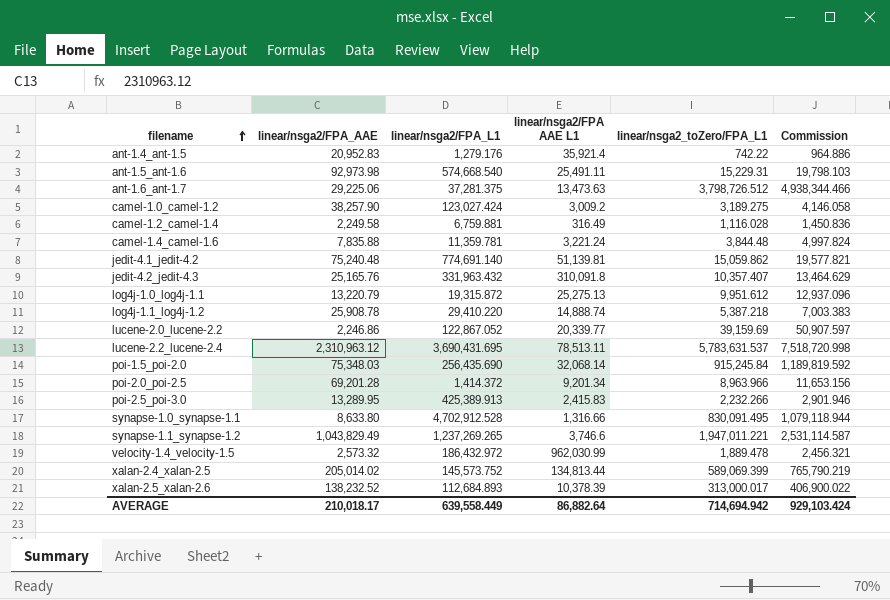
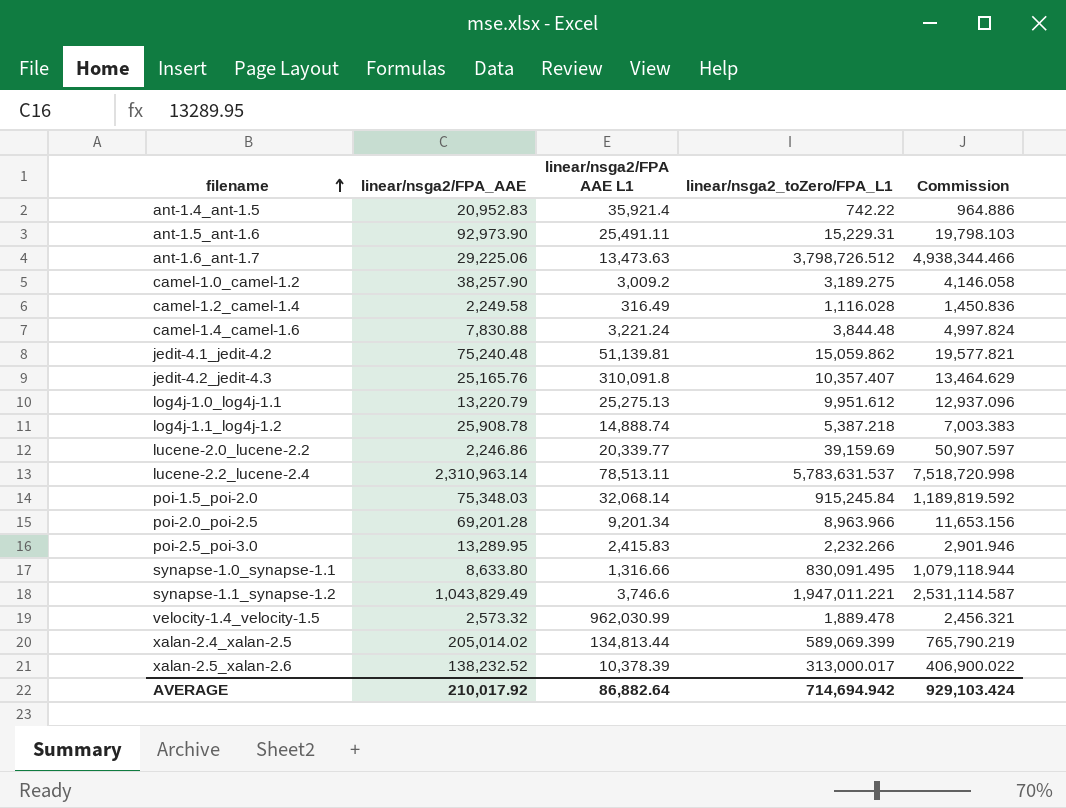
column linear/nsga2/FPA_L1 | position: 3 -> none
ant-1.5_ant-1.6 | linear/nsga2/FPA_AAE: 92,973.98 -> 92,973.90
camel-1.4_camel-1.6 | linear/nsga2/FPA_AAE: 7,835.88 -> 7,830.88
lucene-2.2_lucene-2.4 | linear/nsga2/FPA_AAE: 2,310,963.12 -> 2,310,963.14
AVERAGE | linear/nsga2/FPA_AAE: 210,018.17 -> 210,017.92

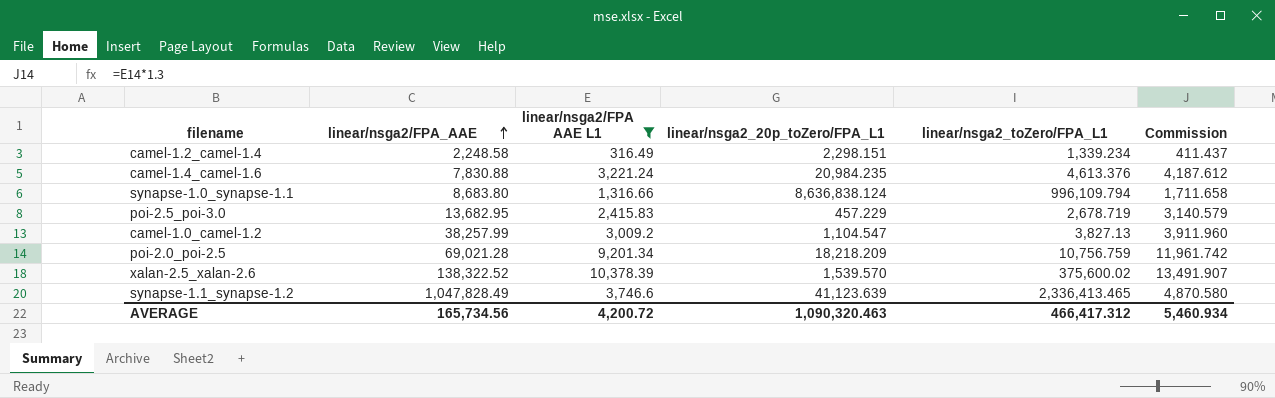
filter: none -> linear/nsga2/FPA AAE L1 <= 10,378.39
row order: filename ascending -> linear/nsga2/FPA_AAE ascending
column linear/nsga2_20p_toZero/FPA_L1 | position: none -> 4
column Commission | formula: [linear/nsga2_toZero/FPA_L1] * 1.3 -> [linear/nsga2/FPA AAE L1] * 1.3
camel-1.2_camel-1.4 | linear/nsga2/FPA_AAE: 2,249.58 -> 2,248.58
camel-1.2_camel-1.4 | linear/nsga2_toZero/FPA_L1: 1,116.028 -> 1,339.234
camel-1.4_camel-1.6 | linear/nsga2_toZero/FPA_L1: 3,844.48 -> 4,613.376
synapse-1.0_synapse-1.1 | linear/nsga2/FPA_AAE: 8,633.80 -> 8,683.80
synapse-1.0_synapse-1.1 | linear/nsga2_toZero/FPA_L1: 830,091.495 -> 996,109.794
poi-2.5_poi-3.0 | linear/nsga2/FPA_AAE: 13,289.95 -> 13,682.95
poi-2.5_poi-3.0 | linear/nsga2_toZero/FPA_L1: 2,232.266 -> 2,678.719
camel-1.0_camel-1.2 | linear/nsga2/FPA_AAE: 38,257.90 -> 38,257.99
camel-1.0_camel-1.2 | linear/nsga2_toZero/FPA_L1: 3,189.275 -> 3,827.13
poi-2.0_poi-2.5 | linear/nsga2/FPA_AAE: 69,201.28 -> 69,021.28
poi-2.0_poi-2.5 | linear/nsga2_toZero/FPA_L1: 8,963.966 -> 10,756.759
xalan-2.5_xalan-2.6 | linear/nsga2/FPA_AAE: 138,232.52 -> 138,322.52
xalan-2.5_xalan-2.6 | linear/nsga2_toZero/FPA_L1: 313,000.017 -> 375,600.02
synapse-1.1_synapse-1.2 | linear/nsga2/FPA_AAE: 1,043,829.49 -> 1,047,828.49
synapse-1.1_synapse-1.2 | linear/nsga2_toZero/FPA_L1: 1,947,011.221 -> 2,336,413.465
AVERAGE | linear/nsga2/FPA_AAE: 210,017.92 -> 165,734.56
AVERAGE | linear/nsga2/FPA AAE L1: 86,882.64 -> 4,200.72
AVERAGE | linear/nsga2_toZero/FPA_L1: 714,694.942 -> 466,417.312
AVERAGE | Commission: 929,103.424 -> 5,460.934

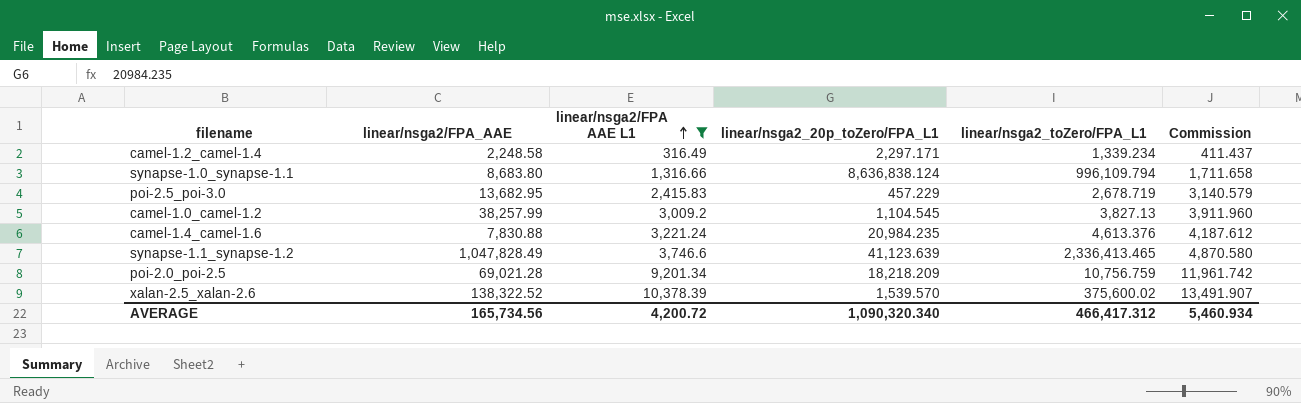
row order: linear/nsga2/FPA_AAE ascending -> linear/nsga2/FPA AAE L1 ascending
camel-1.2_camel-1.4 | linear/nsga2_20p_toZero/FPA_L1: 2,298.151 -> 2,297.171
camel-1.0_camel-1.2 | linear/nsga2_20p_toZero/FPA_L1: 1,104.547 -> 1,104.545
AVERAGE | linear/nsga2_20p_toZero/FPA_L1: 1,090,320.463 -> 1,090,320.340

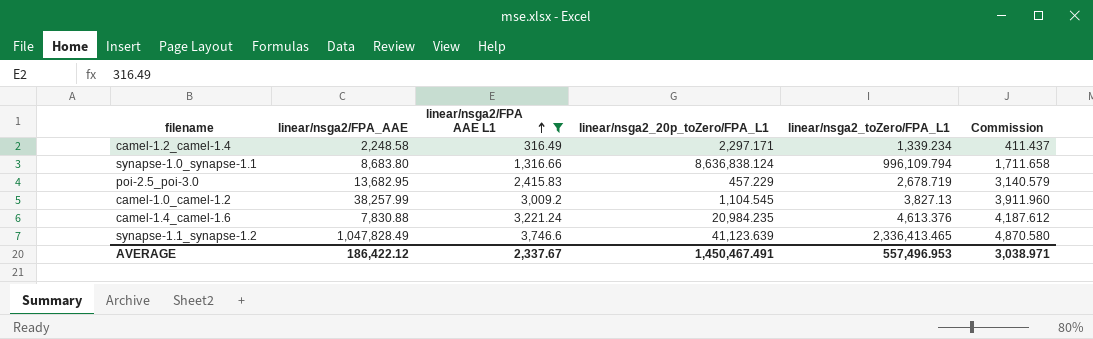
row poi-2.0_poi-2.5: 69,021.28 | 9,201.34 | 18,218.209 | 10,756.759 | 11,961.742 -> none
row xalan-2.5_xalan-2.6: 138,322.52 | 10,378.39 | 1,539.570 | 375,600.02 | 13,491.907 -> none
AVERAGE | linear/nsga2/FPA_AAE: 165,734.56 -> 186,422.12
AVERAGE | linear/nsga2/FPA AAE L1: 4,200.72 -> 2,337.67
AVERAGE | linear/nsga2_20p_toZero/FPA_L1: 1,090,320.340 -> 1,450,467.491
AVERAGE | linear/nsga2_toZero/FPA_L1: 466,417.312 -> 557,496.953
AVERAGE | Commission: 5,460.934 -> 3,038.971

